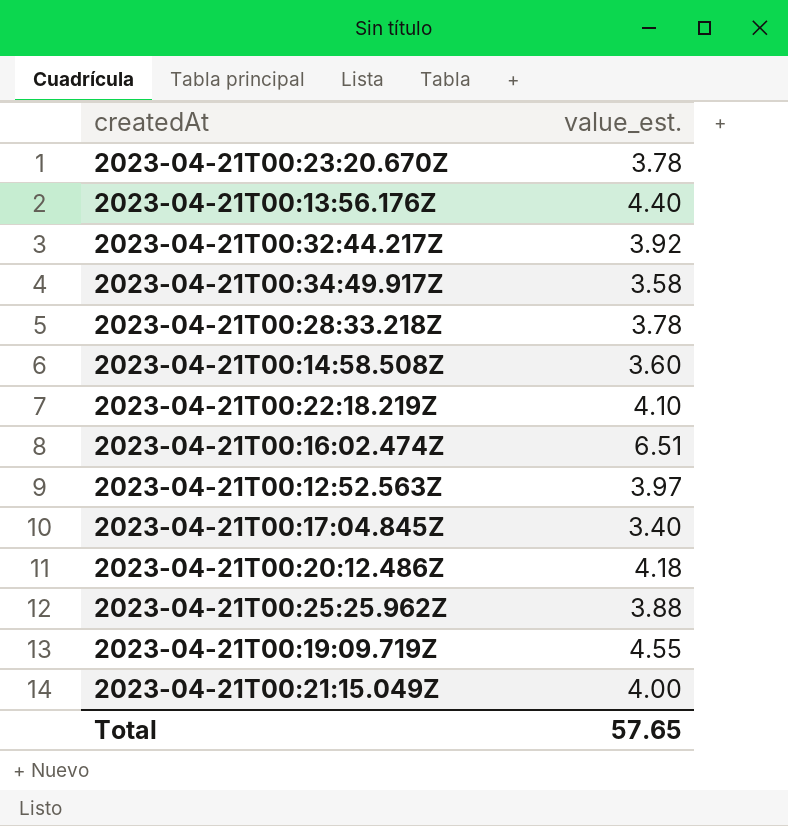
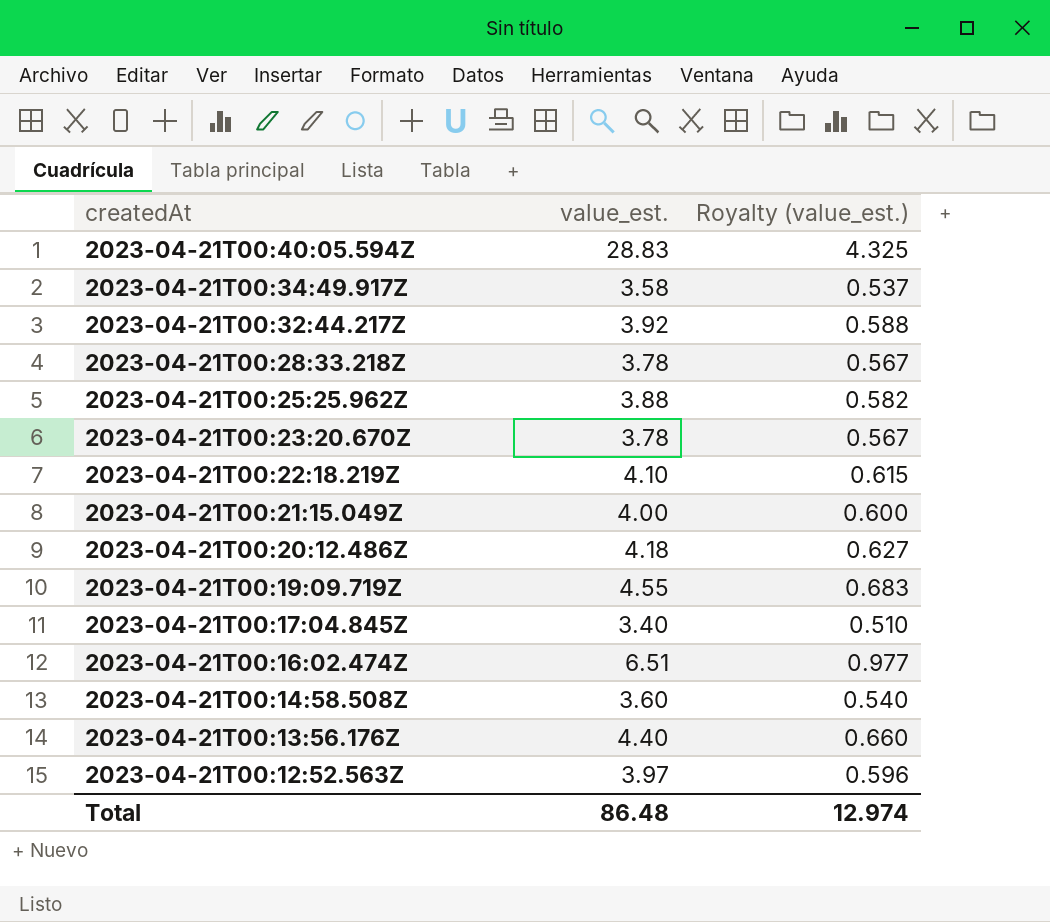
row order: none -> createdAt descending
column Royalty (value_est.) | formula: none -> [value_est.] * 0.15
row 2023-04-21T00:40:05.594Z: none -> 28.83 | 4.325
Total | value_est.: 57.65 -> 86.48

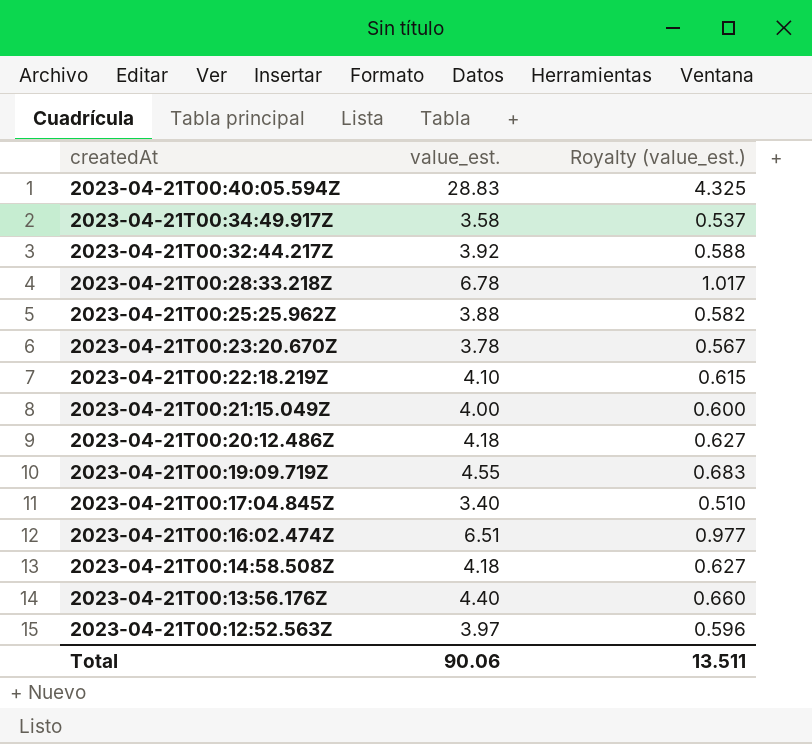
2023-04-21T00:28:33.218Z | value_est.: 3.78 -> 6.78
2023-04-21T00:28:33.218Z | Royalty (value_est.): 0.567 -> 1.017
2023-04-21T00:14:58.508Z | value_est.: 3.60 -> 4.18
2023-04-21T00:14:58.508Z | Royalty (value_est.): 0.540 -> 0.627
Total | value_est.: 86.48 -> 90.06
Total | Royalty (value_est.): 12.974 -> 13.511

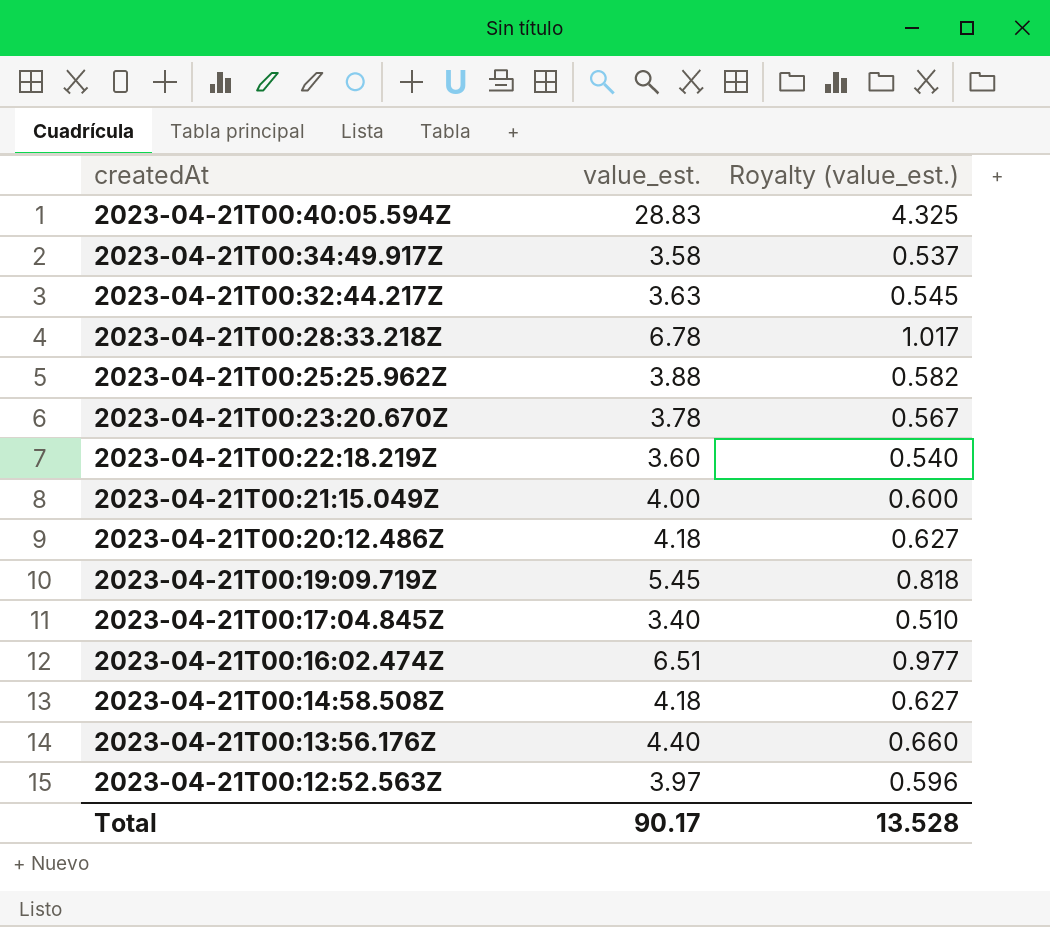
2023-04-21T00:32:44.217Z | value_est.: 3.92 -> 3.63
2023-04-21T00:32:44.217Z | Royalty (value_est.): 0.588 -> 0.545
2023-04-21T00:22:18.219Z | value_est.: 4.10 -> 3.60
2023-04-21T00:22:18.219Z | Royalty (value_est.): 0.615 -> 0.540
2023-04-21T00:19:09.719Z | value_est.: 4.55 -> 5.45
2023-04-21T00:19:09.719Z | Royalty (value_est.): 0.683 -> 0.818
Total | value_est.: 90.06 -> 90.17
Total | Royalty (value_est.): 13.511 -> 13.528

